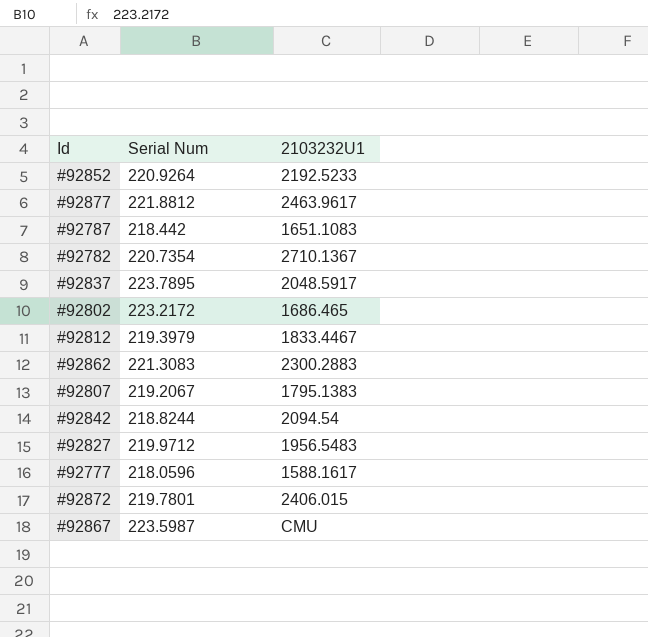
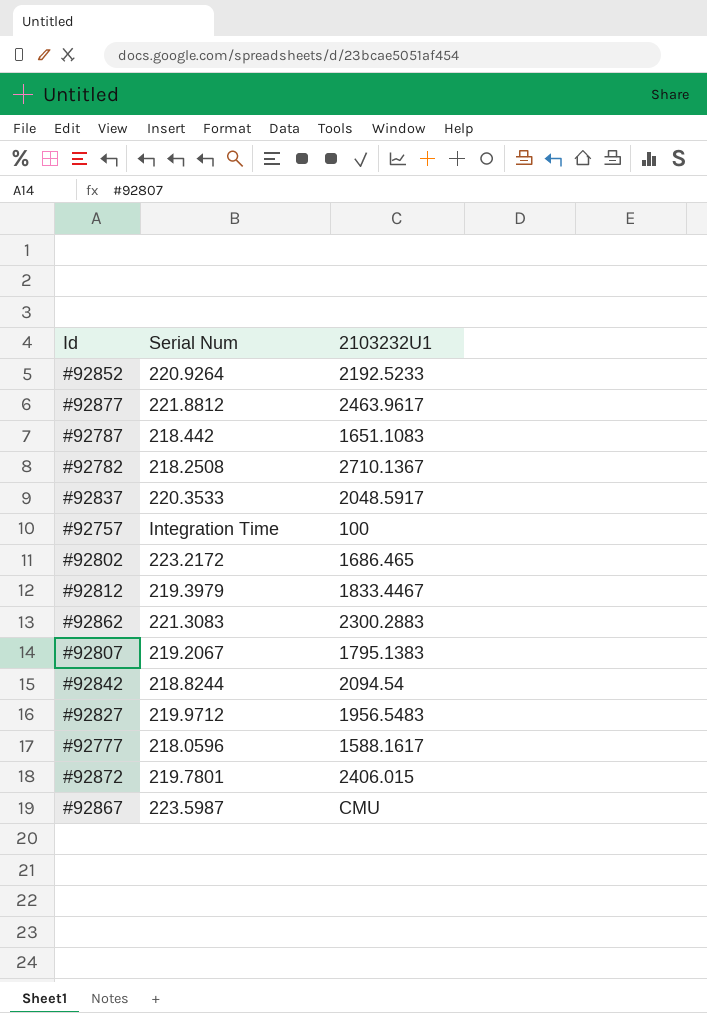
#92782 | Serial Num: 220.7354 -> 218.2508
#92837 | Serial Num: 223.7895 -> 220.3533
row #92757: none -> Integration Time | 100

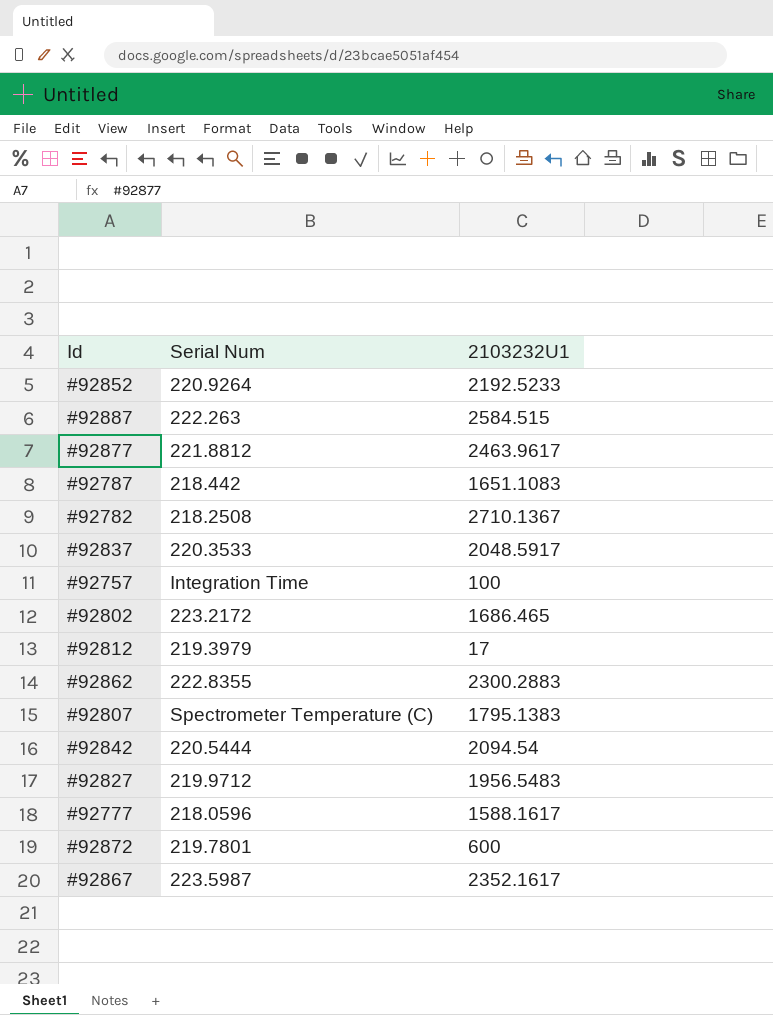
row #92887: none -> 222.263 | 2584.515
#92812 | 2103232U1: 1833.4467 -> 17
#92862 | Serial Num: 221.3083 -> 222.8355
#92807 | Serial Num: 219.2067 -> Spectrometer Temperature (C)
#92842 | Serial Num: 218.8244 -> 220.5444
#92872 | 2103232U1: 2406.015 -> 600
#92867 | 2103232U1: CMU -> 2352.1617

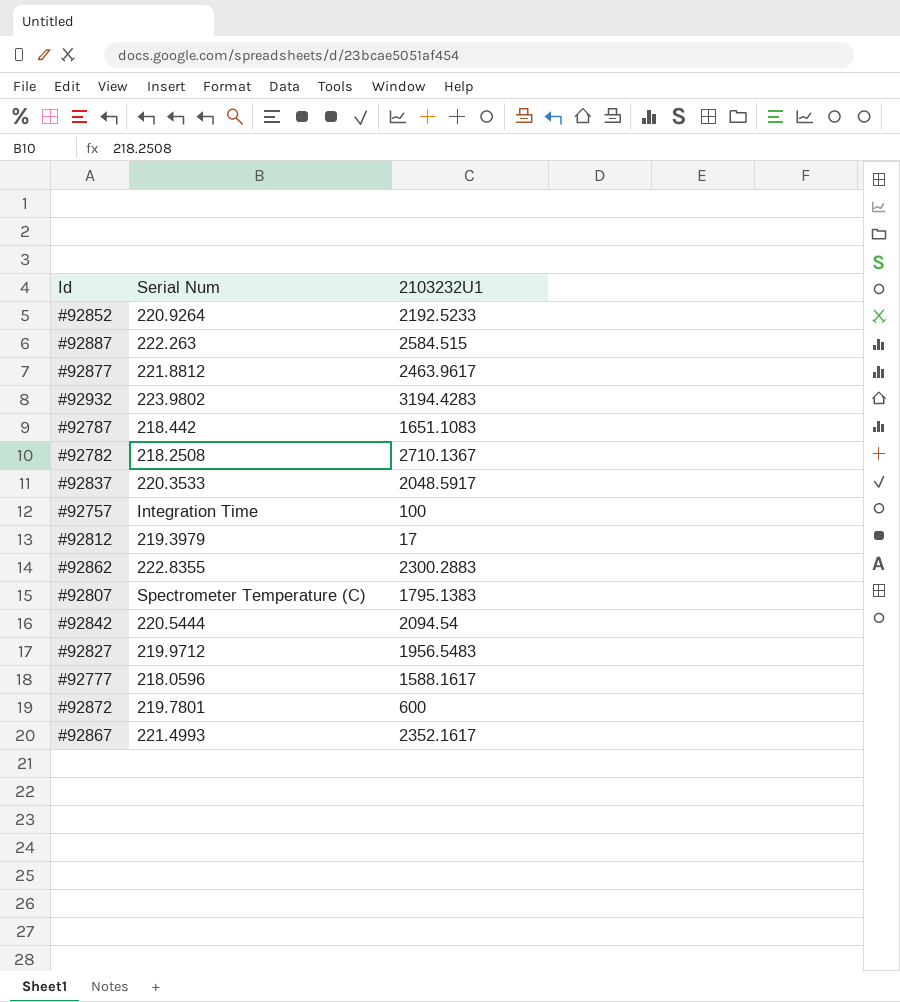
row #92802: 223.2172 | 1686.465 -> none
row #92932: none -> 223.9802 | 3194.4283
#92867 | Serial Num: 223.5987 -> 221.4993

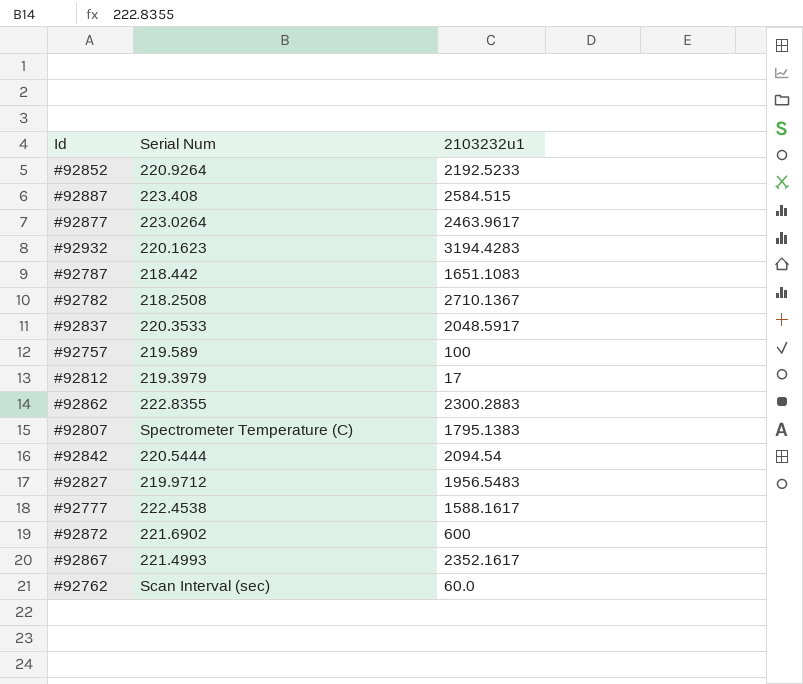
column name: 2103232U1 -> 2103232u1
#92887 | Serial Num: 222.263 -> 223.408
#92877 | Serial Num: 221.8812 -> 223.0264
#92932 | Serial Num: 223.9802 -> 220.1623
#92757 | Serial Num: Integration Time -> 219.589
#92777 | Serial Num: 218.0596 -> 222.4538
#92872 | Serial Num: 219.7801 -> 221.6902
row #92762: none -> Scan Interval (sec) | 60.0

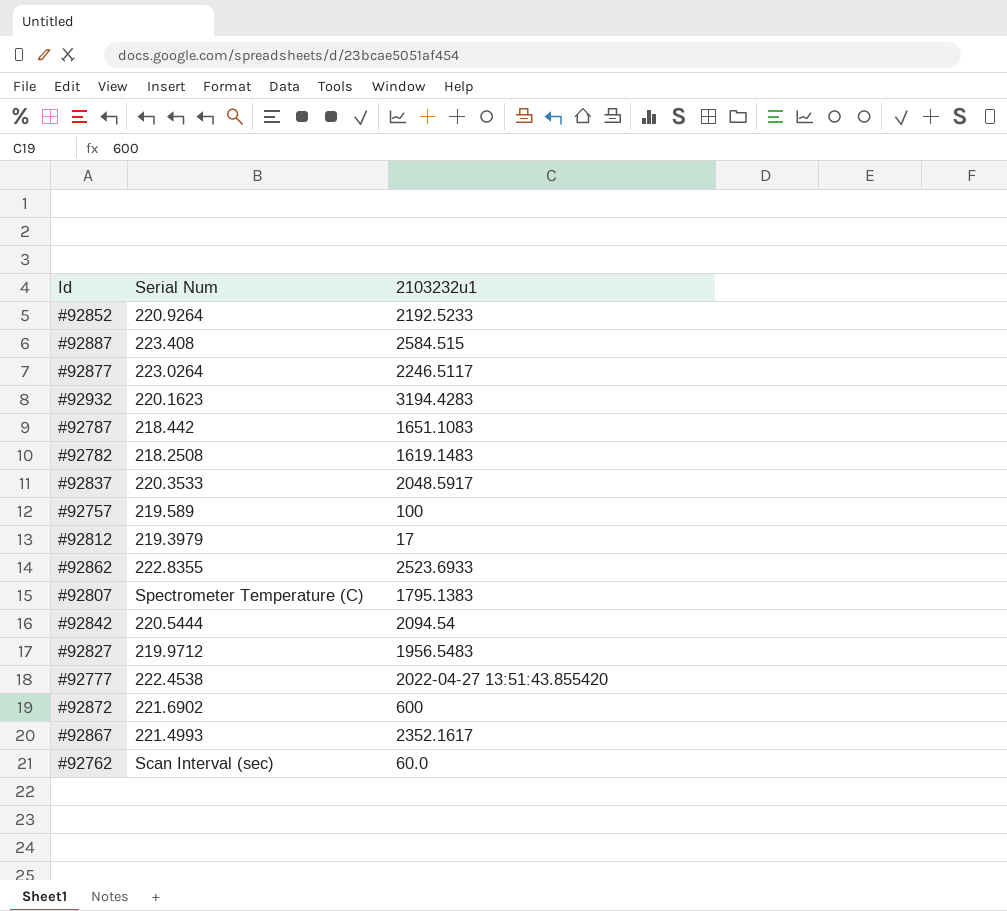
#92877 | 2103232u1: 2463.9617 -> 2246.5117
#92782 | 2103232u1: 2710.1367 -> 1619.1483
#92862 | 2103232u1: 2300.2883 -> 2523.6933
#92777 | 2103232u1: 1588.1617 -> 2022-04-27 13:51:43.855420

